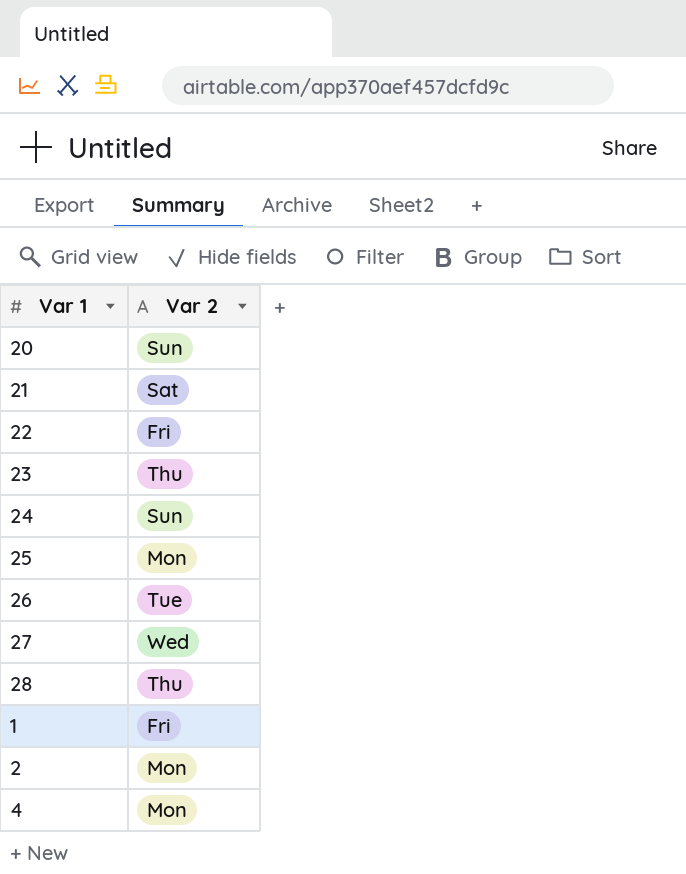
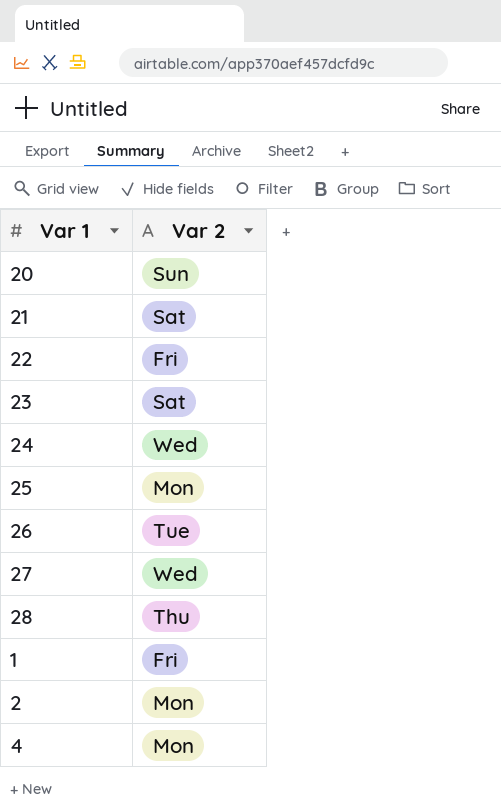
23 | Var 2: Thu -> Sat
24 | Var 2: Sun -> Wed

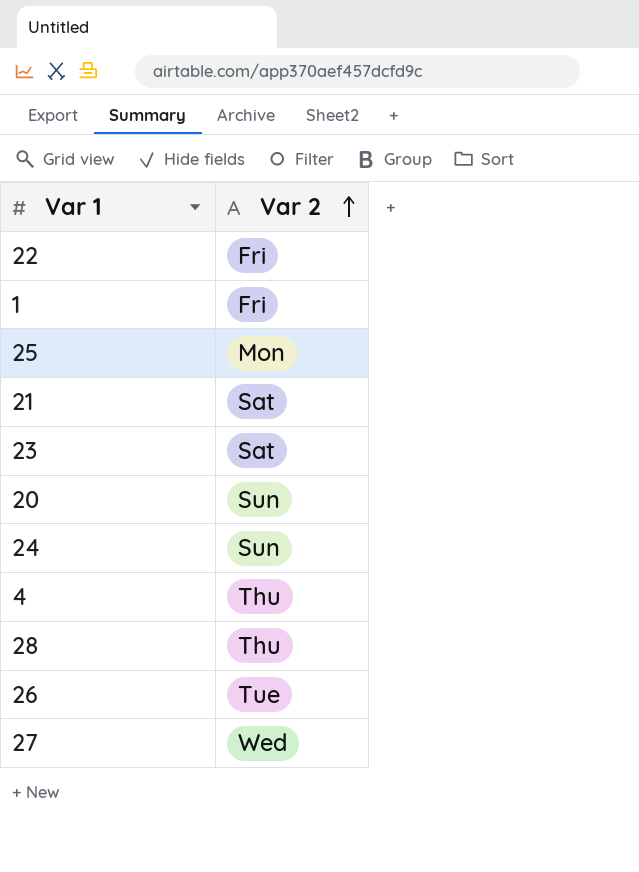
row order: none -> Var 2 ascending
row 2: Mon -> none
24 | Var 2: Wed -> Sun
4 | Var 2: Mon -> Thu

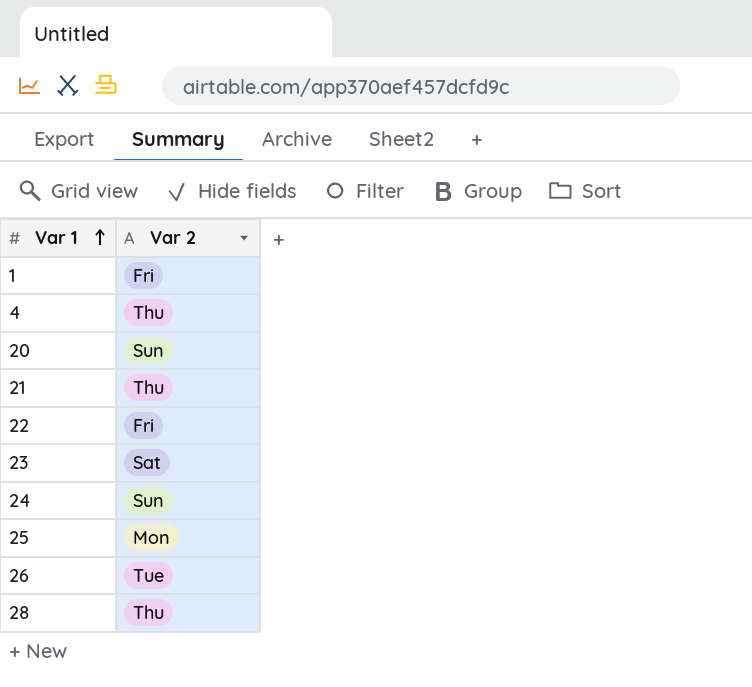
row order: Var 2 ascending -> Var 1 ascending
row 27: Wed -> none
21 | Var 2: Sat -> Thu

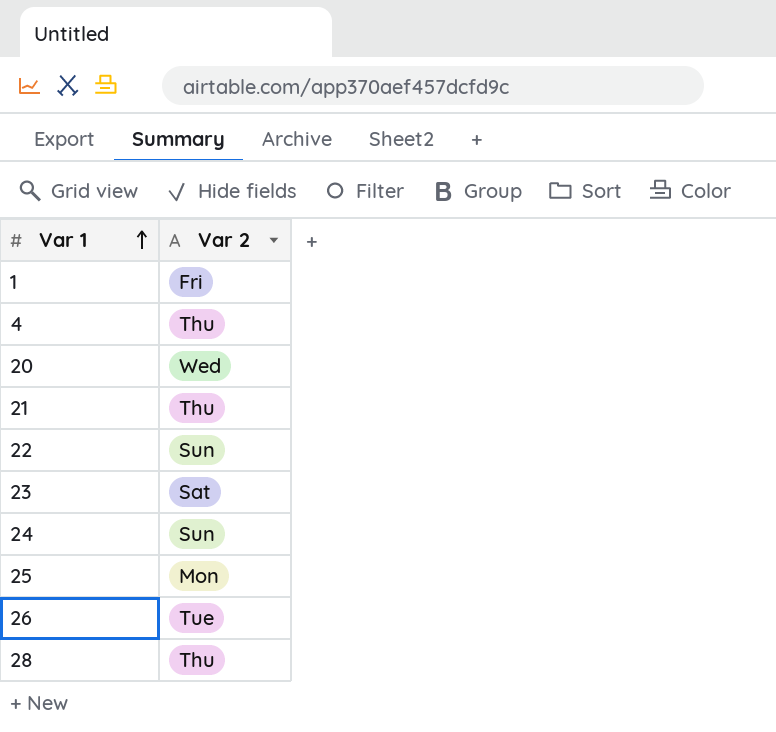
20 | Var 2: Sun -> Wed
22 | Var 2: Fri -> Sun

